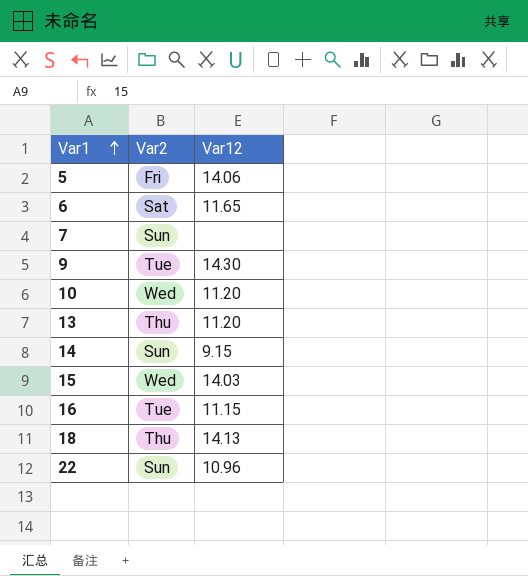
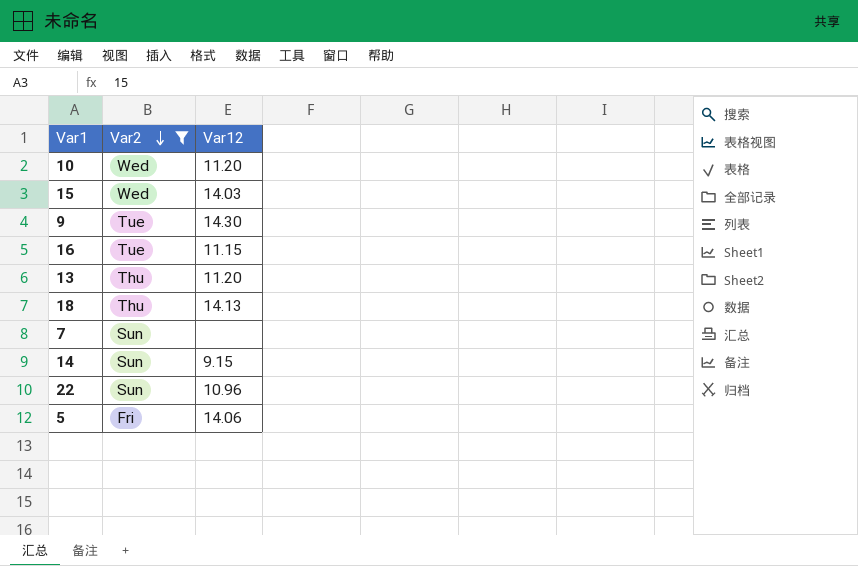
filter: none -> Var2 != Sat
row order: Var1 ascending -> Var2 descending

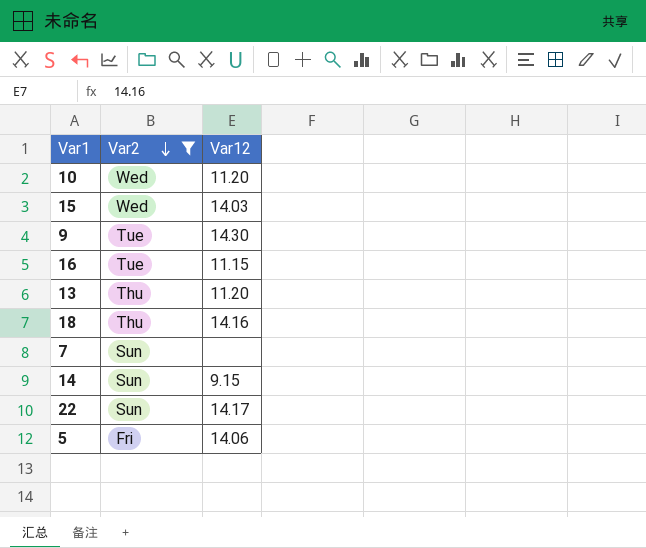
18 | Var12: 14.13 -> 14.16
22 | Var12: 10.96 -> 14.17

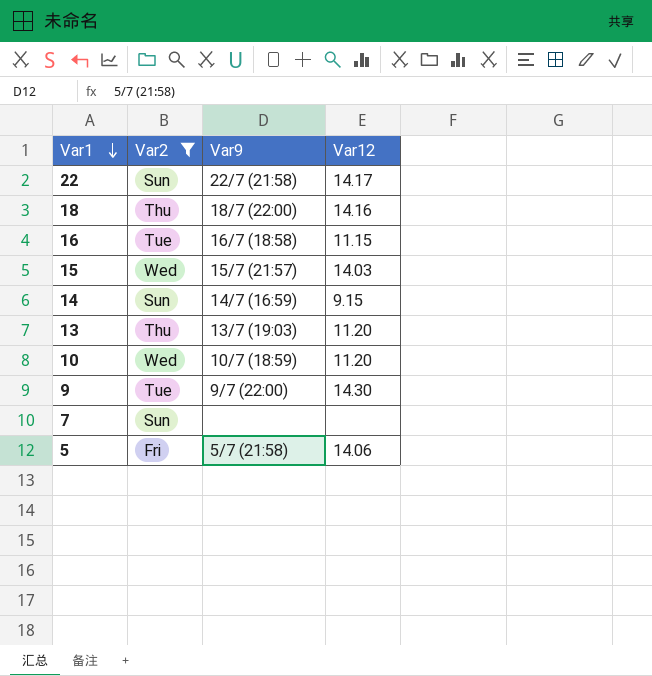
row order: Var2 descending -> Var1 descending
column Var9 | position: none -> 3

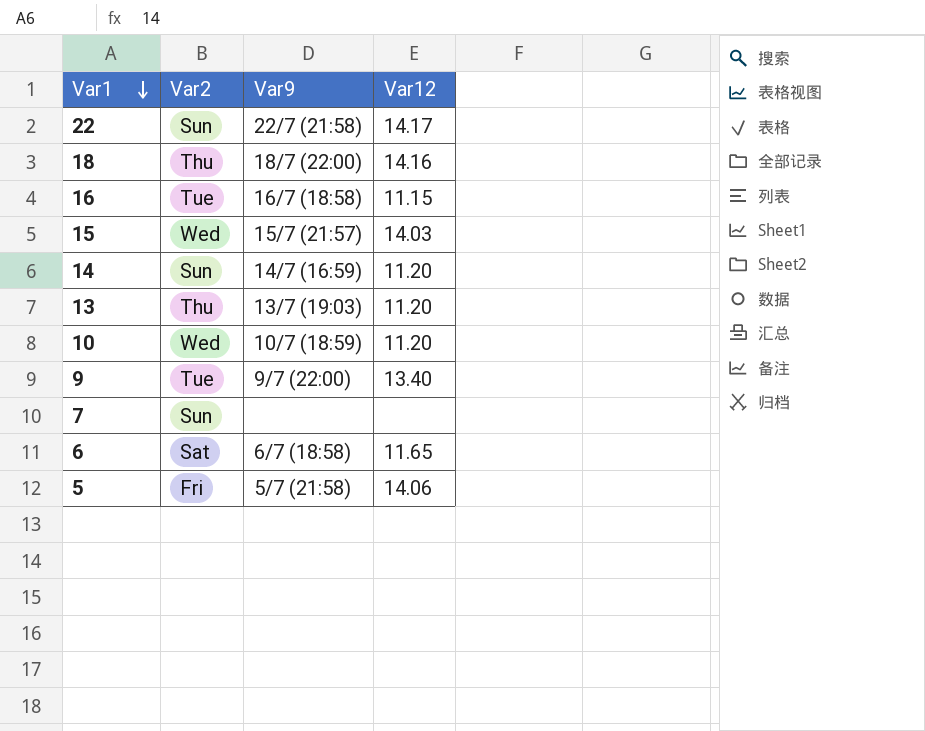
filter: Var2 != Sat -> none
14 | Var12: 9.15 -> 11.20
9 | Var12: 14.30 -> 13.40

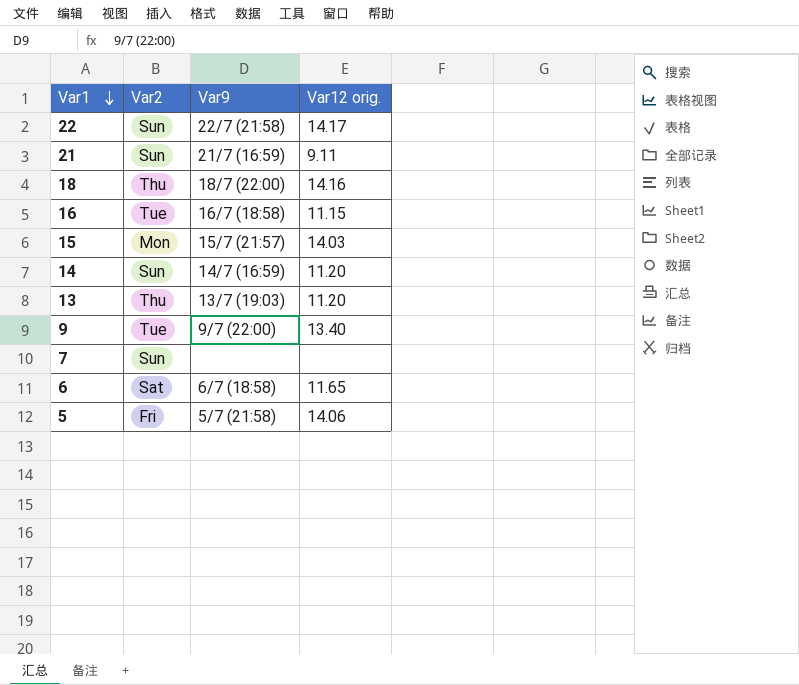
column name: Var12 -> Var12 orig.
row 10: Wed | 10/7 (18:59) | 11.20 -> none
row 21: none -> Sun | 21/7 (16:59) | 9.11
15 | Var2: Wed -> Mon

